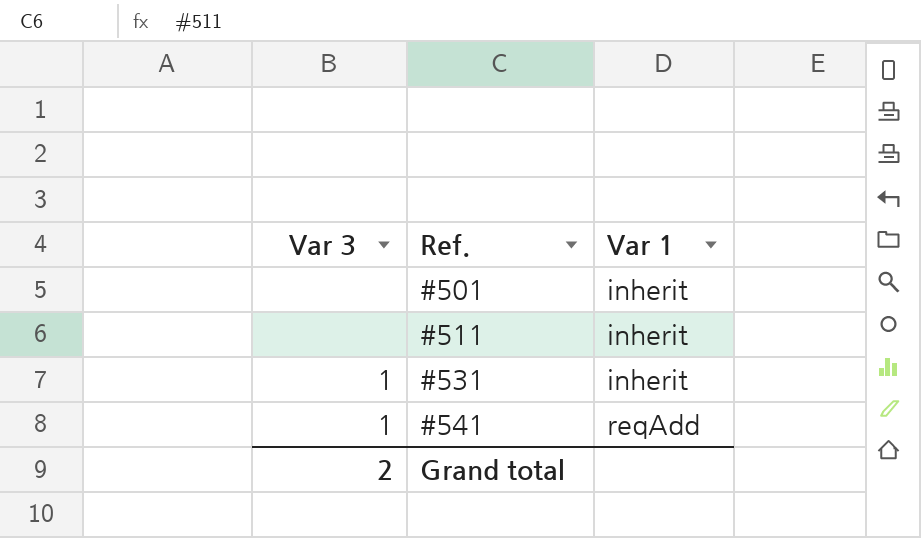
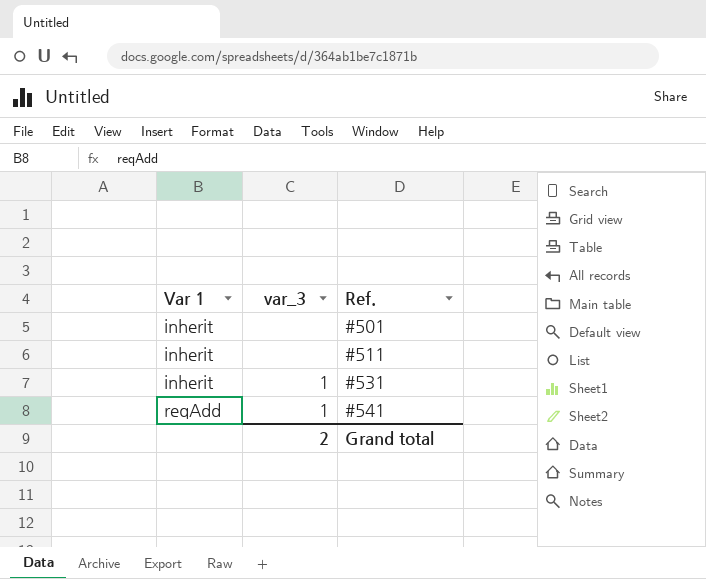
column Var 1 | position: 3 -> 1
column name: Var 3 -> var_3

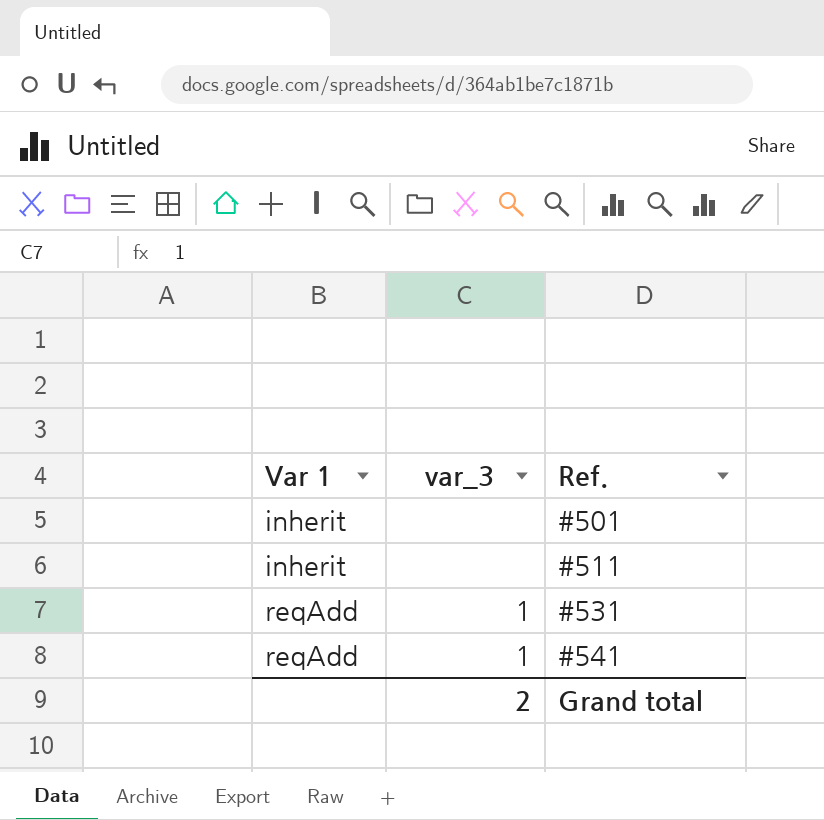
#531 | Var 1: inherit -> reqAdd

